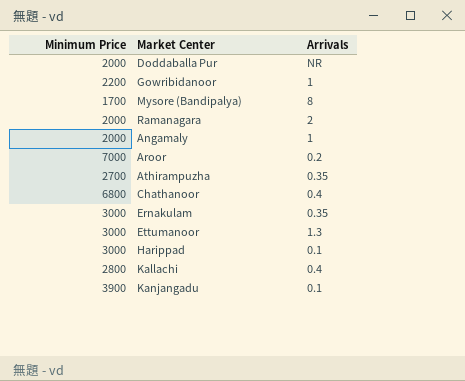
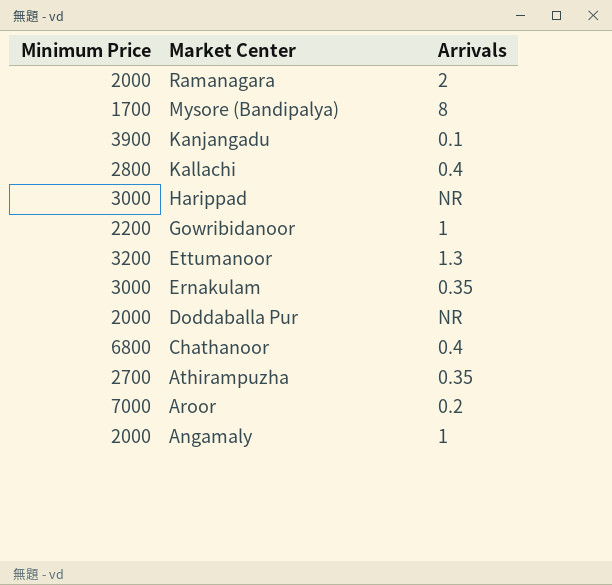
row order: none -> Market Center descending
Harippad | Arrivals: 0.1 -> NR
Ettumanoor | Minimum Price: 3000 -> 3200

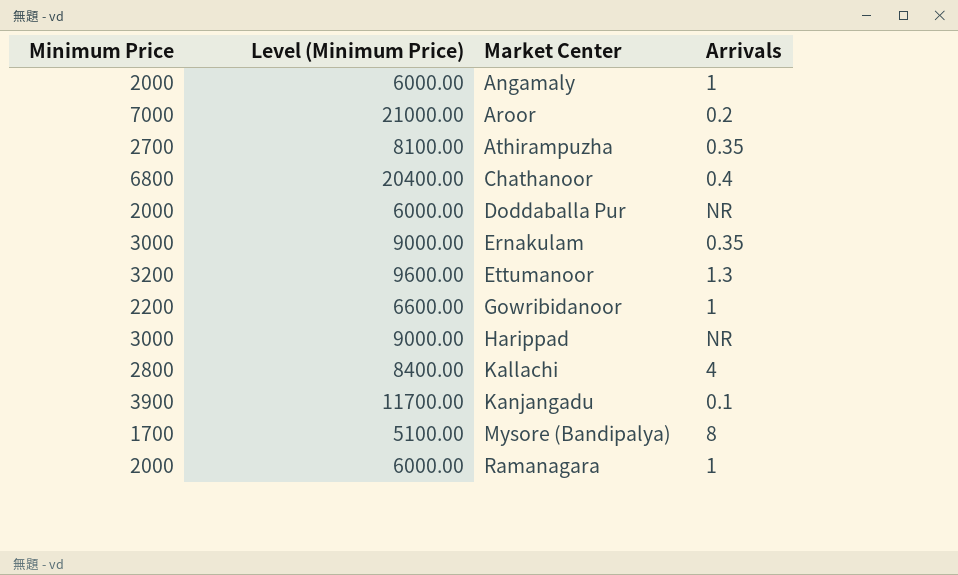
row order: Market Center descending -> Market Center ascending
column Level (Minimum Price) | formula: none -> [Minimum Price] * 3
Kallachi | Arrivals: 0.4 -> 4
Ramanagara | Arrivals: 2 -> 1

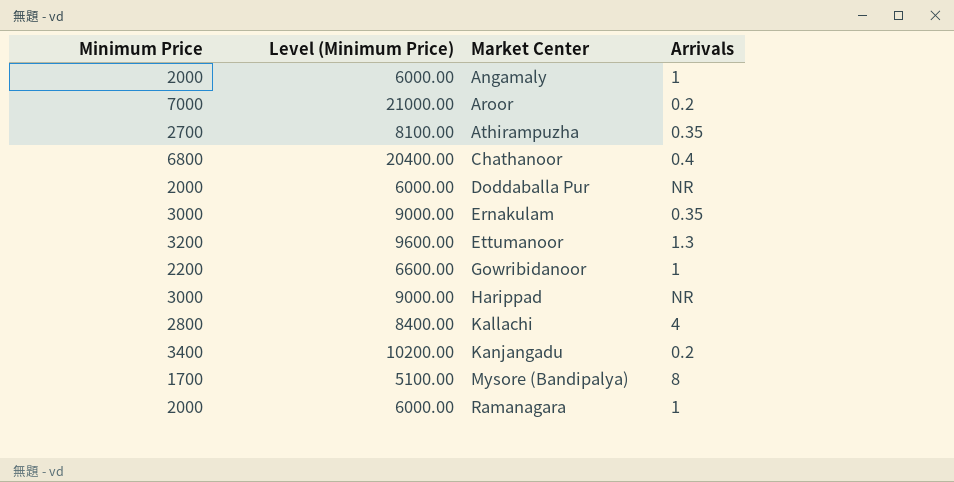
Kanjangadu | Minimum Price: 3900 -> 3400
Kanjangadu | Level (Minimum Price): 11700.00 -> 10200.00
Kanjangadu | Arrivals: 0.1 -> 0.2

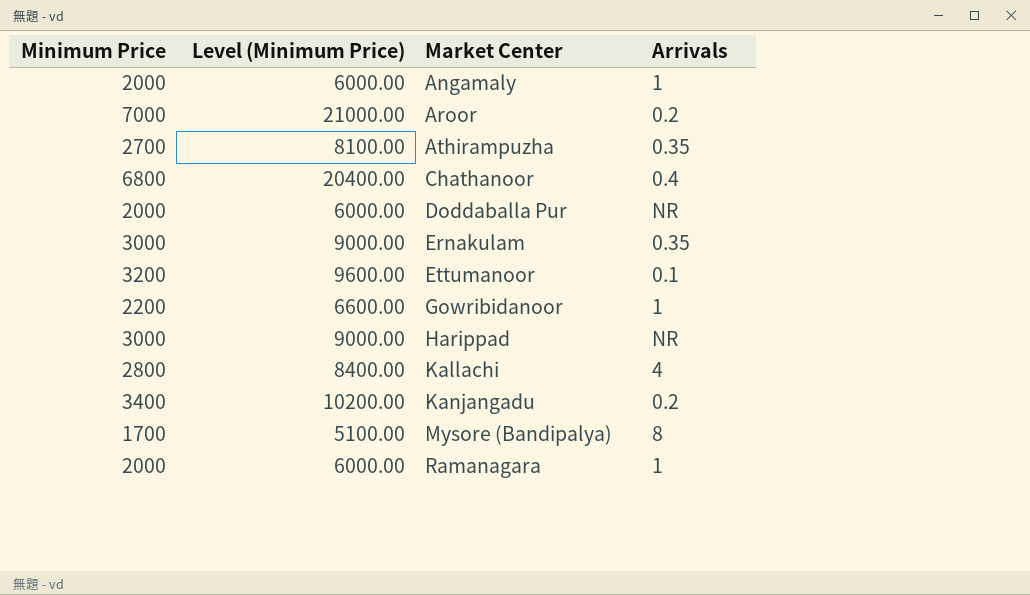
Ettumanoor | Arrivals: 1.3 -> 0.1

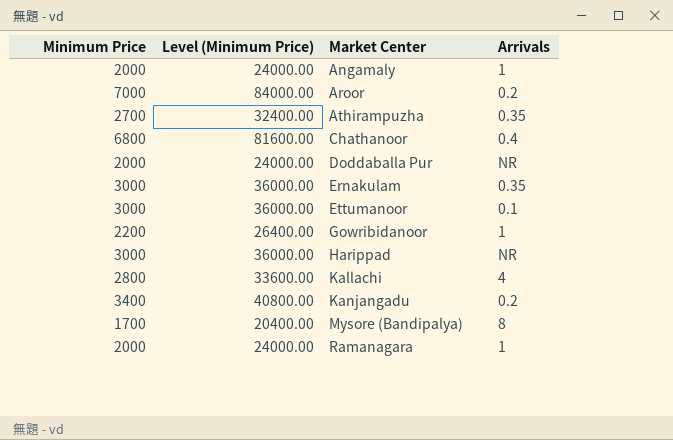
column Level (Minimum Price) | formula: [Minimum Price] * 3 -> [Minimum Price] * 12
Ettumanoor | Minimum Price: 3200 -> 3000

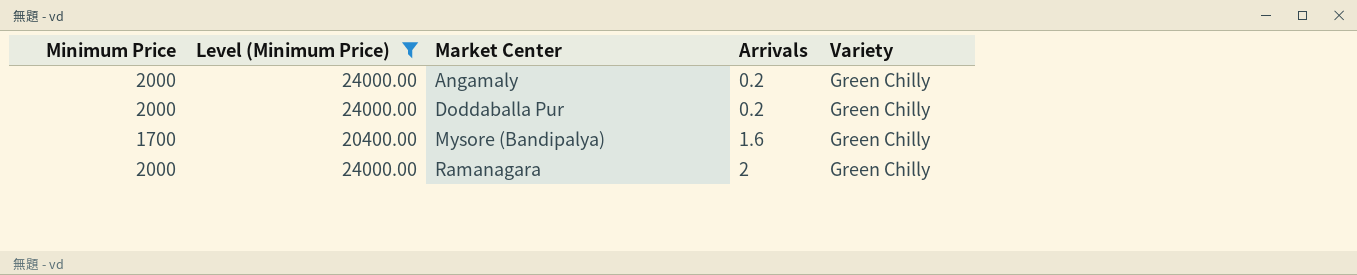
filter: none -> Level (Minimum Price) <= 24000.00
column Variety | position: none -> 5
Angamaly | Arrivals: 1 -> 0.2
Doddaballa Pur | Arrivals: NR -> 0.2
Mysore (Bandipalya) | Arrivals: 8 -> 1.6
Ramanagara | Arrivals: 1 -> 2

